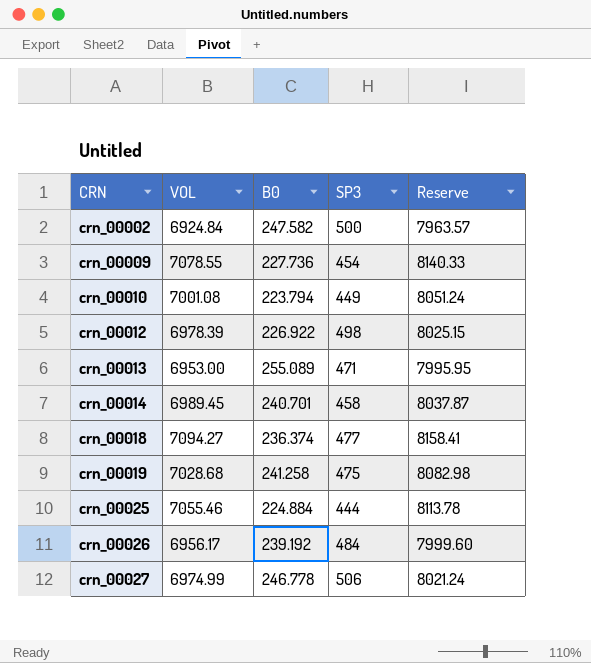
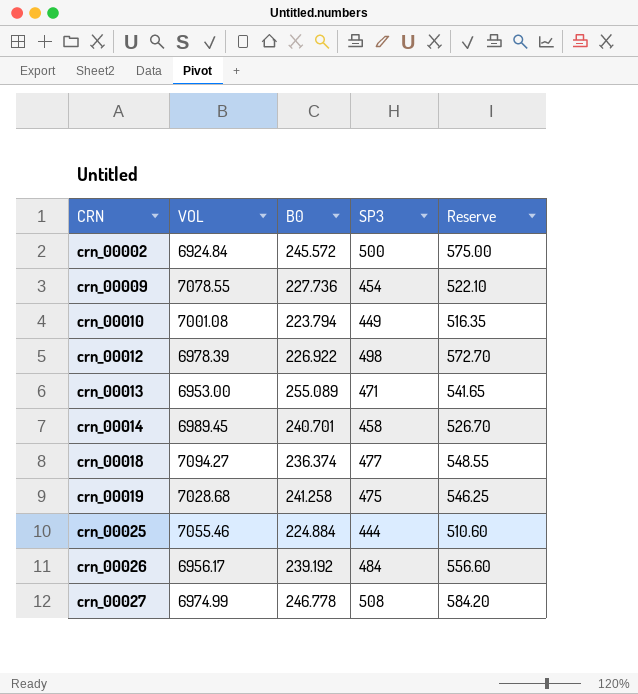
column Reserve | formula: [VOL] * 1.15 -> [SP3] * 1.15
crn_00002 | B0: 247.582 -> 245.572
crn_00027 | SP3: 506 -> 508

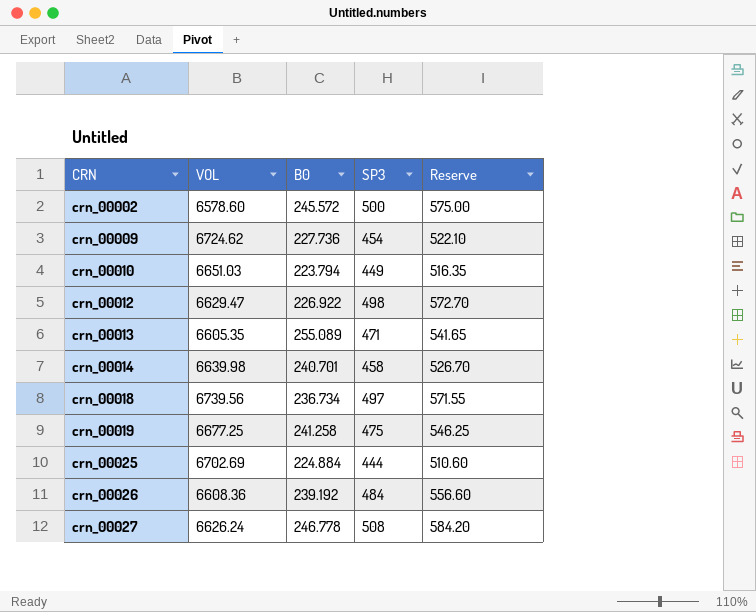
crn_00002 | VOL: 6924.84 -> 6578.60
crn_00009 | VOL: 7078.55 -> 6724.62
crn_00010 | VOL: 7001.08 -> 6651.03
crn_00012 | VOL: 6978.39 -> 6629.47
crn_00013 | VOL: 6953.00 -> 6605.35
crn_00014 | VOL: 6989.45 -> 6639.98
crn_00018 | VOL: 7094.27 -> 6739.56
crn_00018 | B0: 236.374 -> 236.734
crn_00018 | SP3: 477 -> 497
crn_00018 | Reserve: 548.55 -> 571.55
crn_00019 | VOL: 7028.68 -> 6677.25
crn_00025 | VOL: 7055.46 -> 6702.69
crn_00026 | VOL: 6956.17 -> 6608.36
crn_00027 | VOL: 6974.99 -> 6626.24

